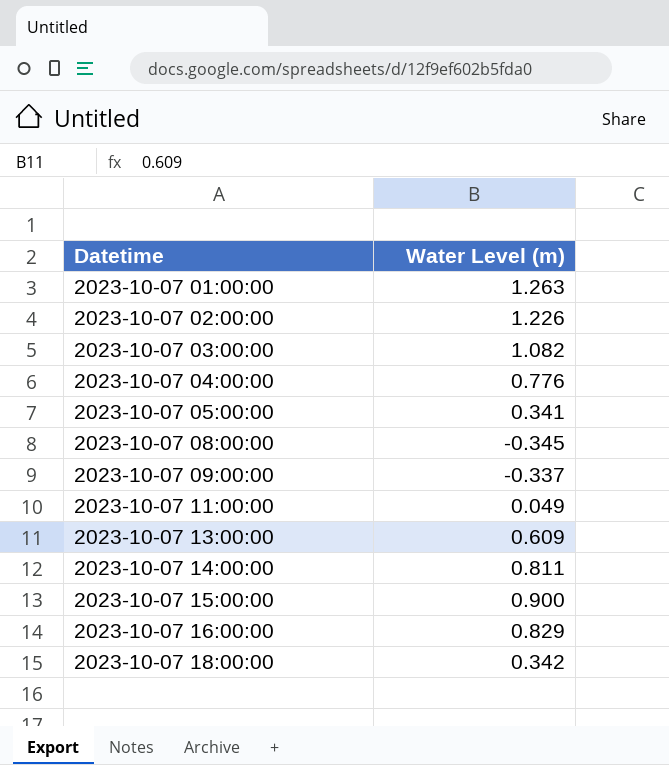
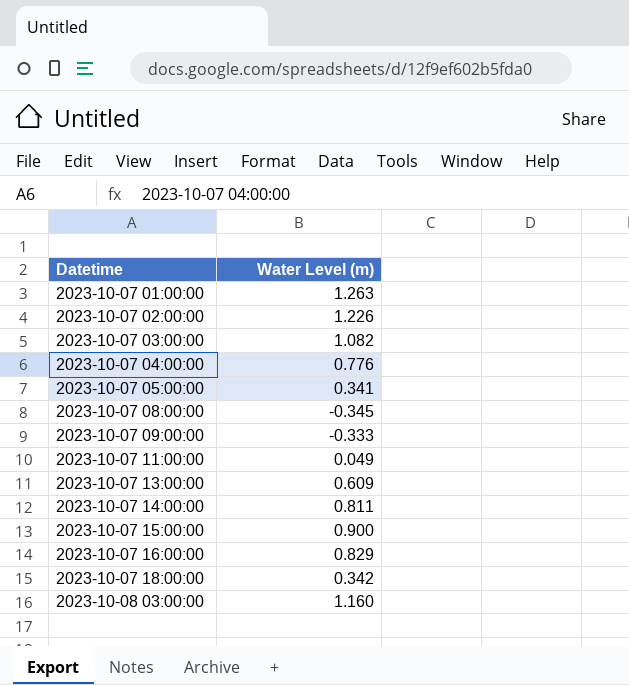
2023-10-07 09:00:00 | Water Level (m): -0.337 -> -0.333
row 2023-10-08 03:00:00: none -> 1.160

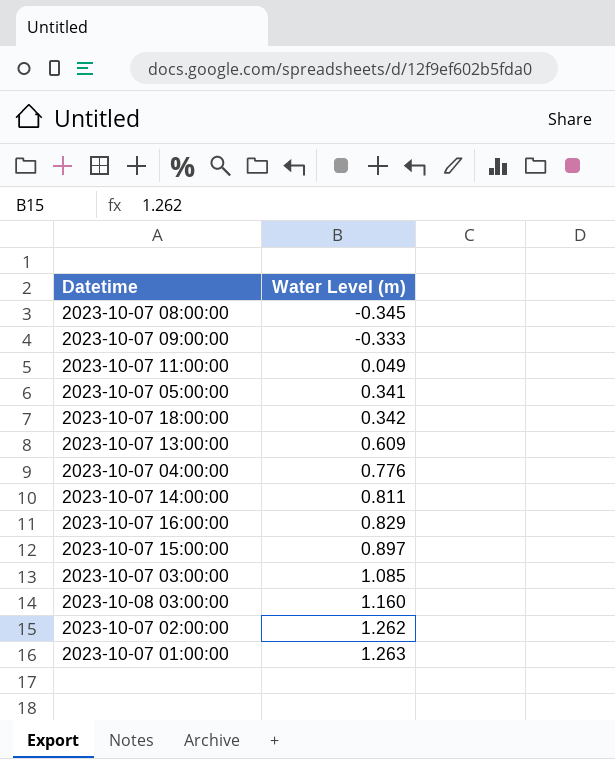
row order: Datetime ascending -> Water Level (m) ascending
2023-10-07 15:00:00 | Water Level (m): 0.900 -> 0.897
2023-10-07 03:00:00 | Water Level (m): 1.082 -> 1.085
2023-10-07 02:00:00 | Water Level (m): 1.226 -> 1.262

